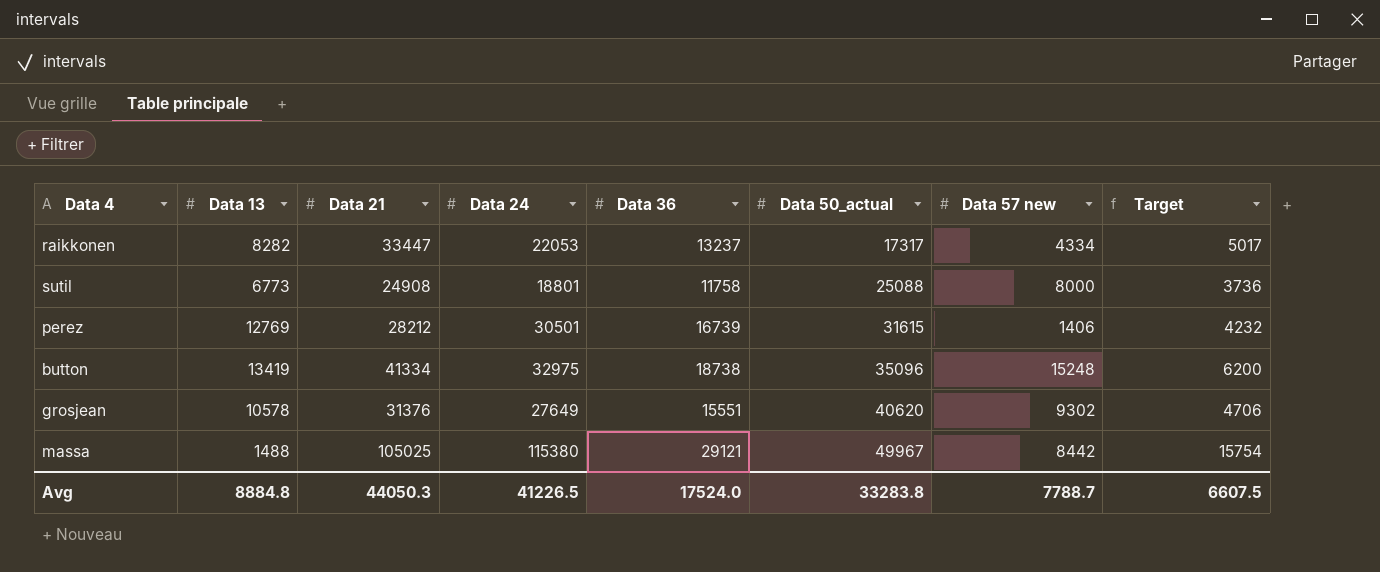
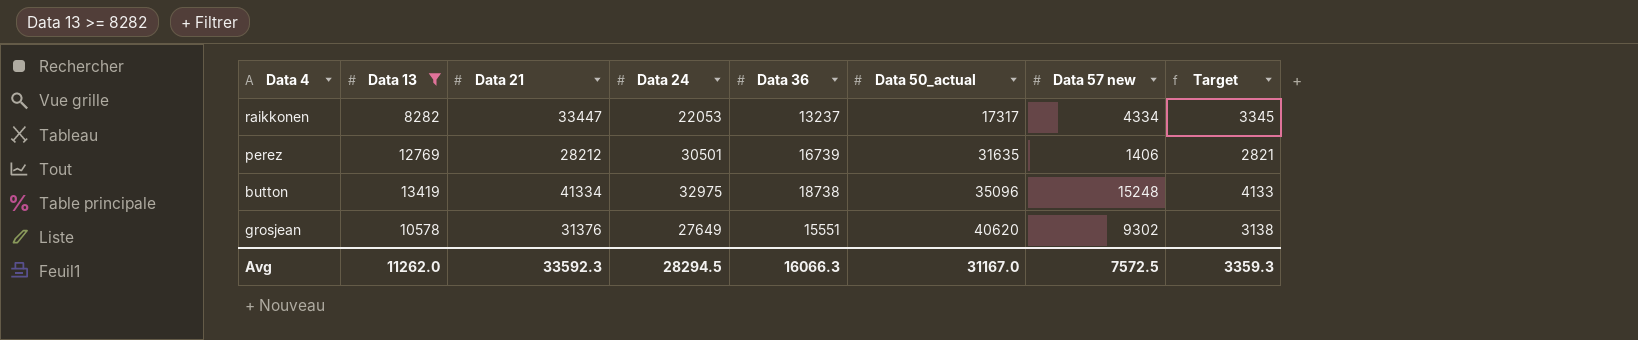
filter: none -> Data 13 >= 8282
column Target | formula: [Data 21] * 0.15 -> [Data 21] * 0.1
perez | Data 50_actual: 31615 -> 31635
Avg | Data 13: 8884.8 -> 11262.0
Avg | Data 21: 44050.3 -> 33592.3
Avg | Data 24: 41226.5 -> 28294.5
Avg | Data 36: 17524.0 -> 16066.3
Avg | Data 50_actual: 33283.8 -> 31167.0
Avg | Data 57 new: 7788.7 -> 7572.5
Avg | Target: 6607.5 -> 3359.3

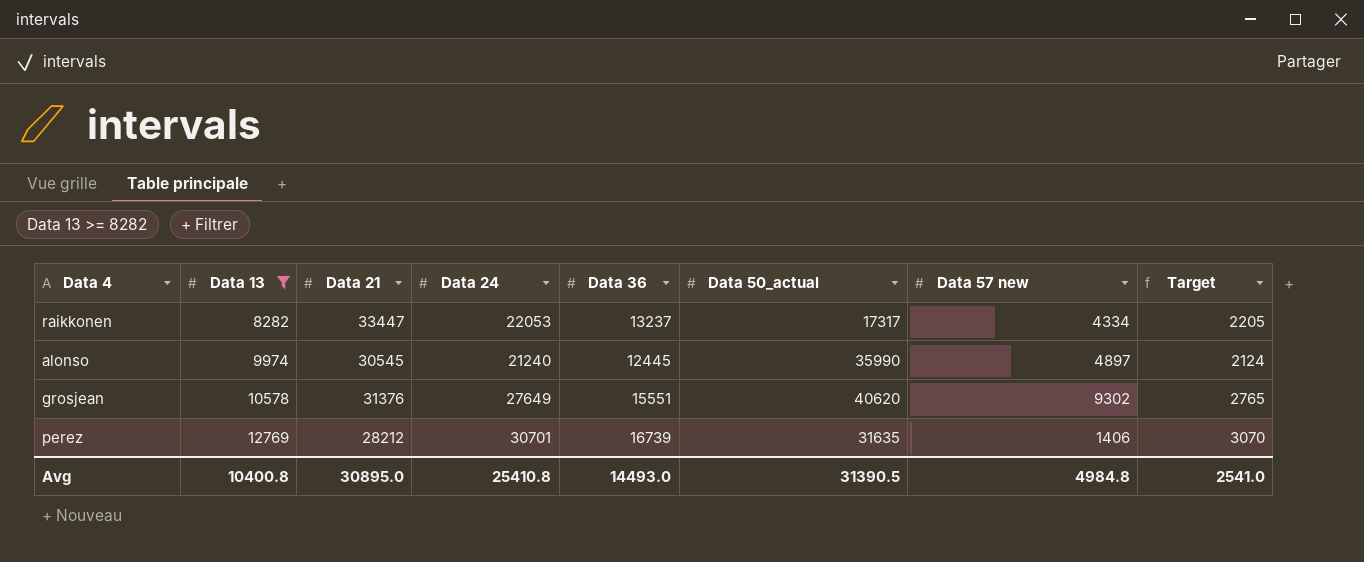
row order: Data 50_actual ascending -> Data 13 ascending
column Target | formula: [Data 21] * 0.1 -> [Data 24] * 0.1
row button: 13419 | 41334 | 32975 | 18738 | 35096 | 15248 | 4133 -> none
row alonso: none -> 9974 | 30545 | 21240 | 12445 | 35990 | 4897 | 2124
perez | Data 24: 30501 -> 30701
Avg | Data 13: 11262.0 -> 10400.8
Avg | Data 21: 33592.3 -> 30895.0
Avg | Data 24: 28294.5 -> 25410.8
Avg | Data 36: 16066.3 -> 14493.0
Avg | Data 50_actual: 31167.0 -> 31390.5
Avg | Data 57 new: 7572.5 -> 4984.8
Avg | Target: 3359.3 -> 2541.0

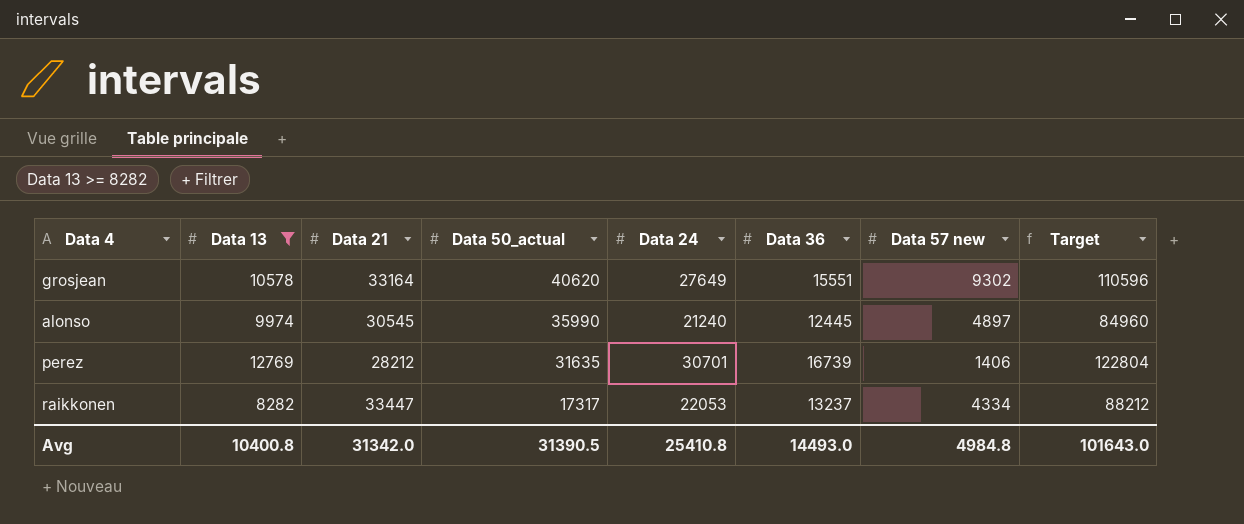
row order: Data 13 ascending -> Data 50_actual descending
column Data 50_actual | position: 6 -> 4
column Target | formula: [Data 24] * 0.1 -> [Data 24] * 4
grosjean | Data 21: 31376 -> 33164
Avg | Data 21: 30895.0 -> 31342.0
Avg | Target: 2541.0 -> 101643.0

